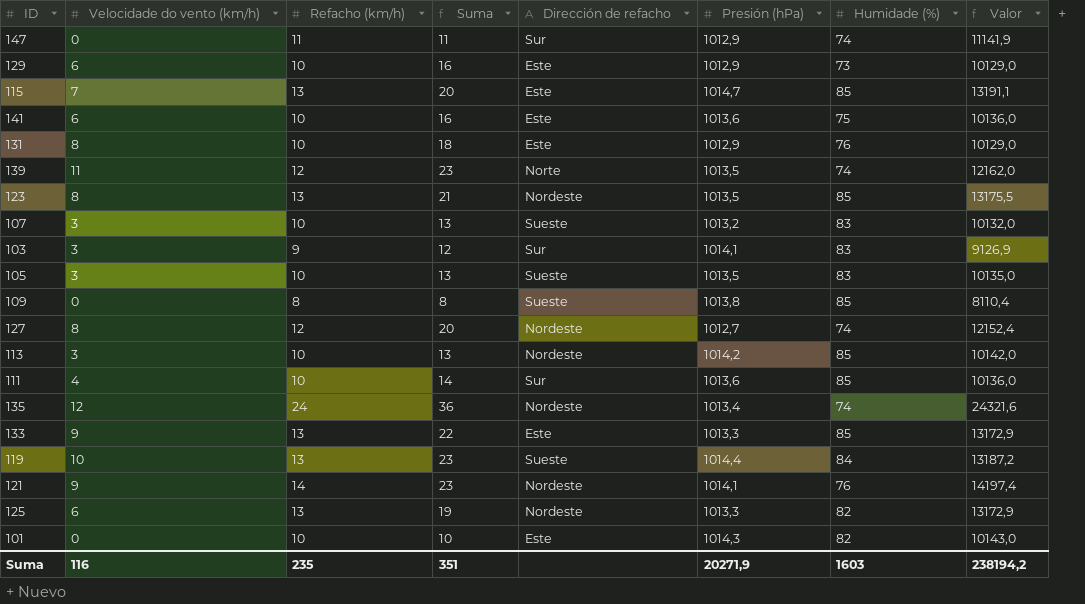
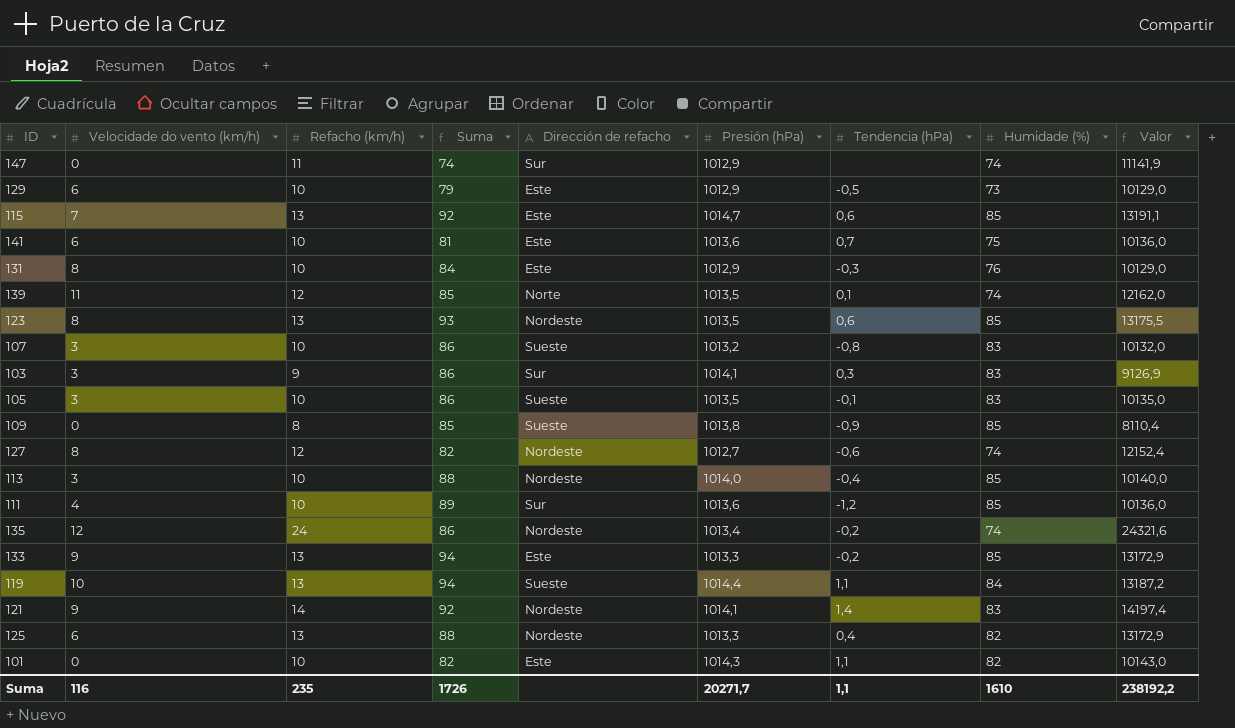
column Suma | formula: [Velocidade do vento (km/h)] + [Refacho (km/h)] -> [Velocidade do vento (km/h)] + [Humidade (%)]
column Tendencia (hPa) | position: none -> 7
113 | Presión (hPa): 1014,2 -> 1014,0
113 | Valor: 10142,0 -> 10140,0
121 | Humidade (%): 76 -> 83
Suma | Suma: 351 -> 1726
Suma | Presión (hPa): 20271,9 -> 20271,7
Suma | Humidade (%): 1603 -> 1610
Suma | Valor: 238194,2 -> 238192,2

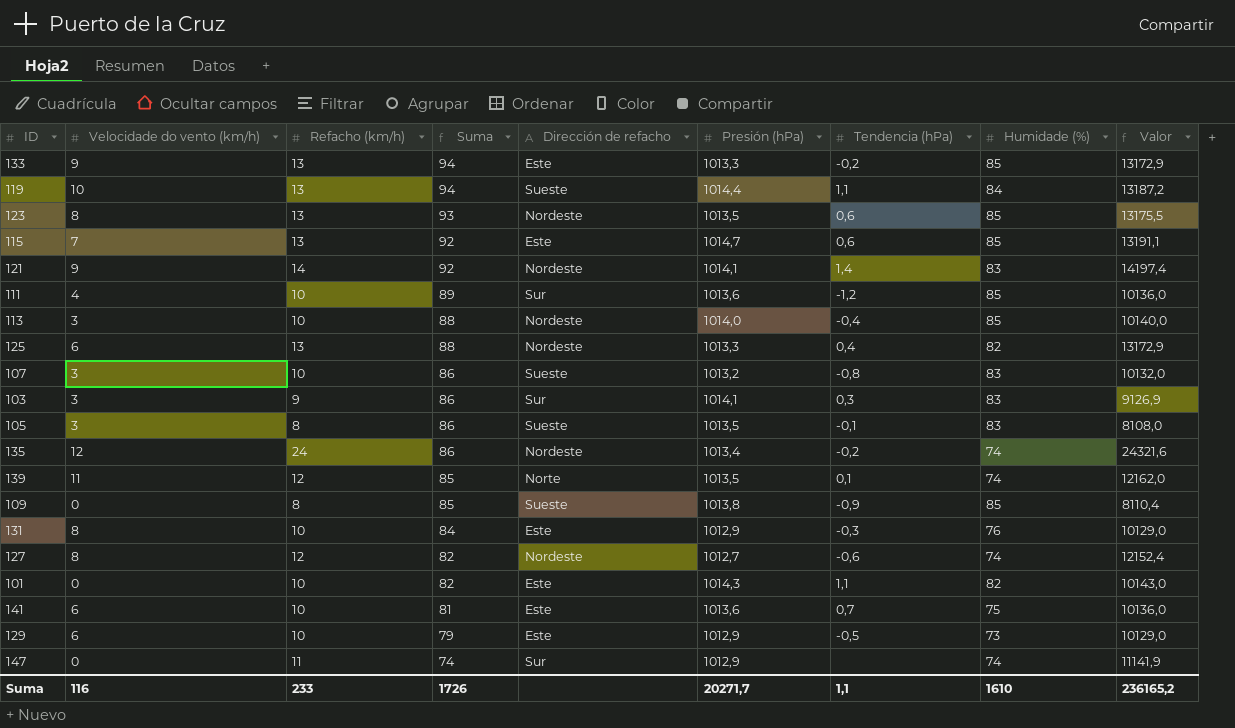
row order: none -> Suma descending
105 | Refacho (km/h): 10 -> 8
105 | Valor: 10135,0 -> 8108,0
Suma | Refacho (km/h): 235 -> 233
Suma | Valor: 238192,2 -> 236165,2

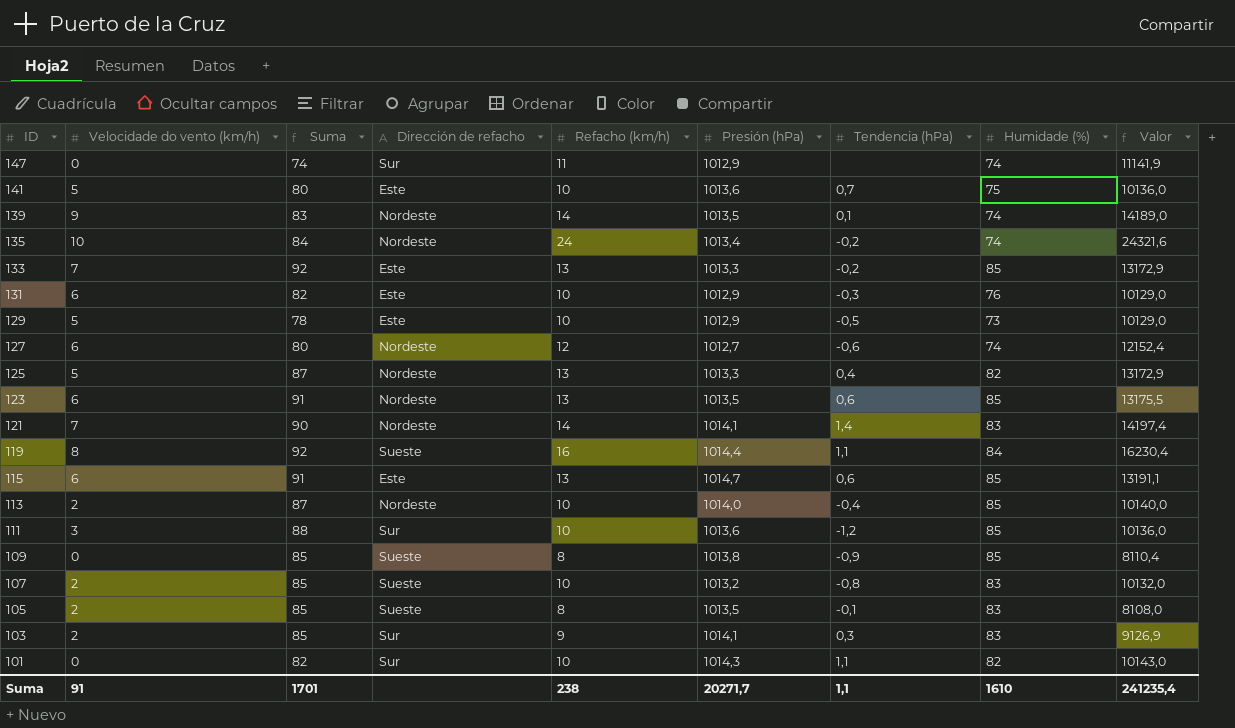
row order: Suma descending -> ID descending
column Refacho (km/h) | position: 3 -> 5
141 | Velocidade do vento (km/h): 6 -> 5
141 | Suma: 81 -> 80
139 | Velocidade do vento (km/h): 11 -> 9
139 | Suma: 85 -> 83
139 | Dirección de refacho: Norte -> Nordeste
139 | Refacho (km/h): 12 -> 14
139 | Valor: 12162,0 -> 14189,0
135 | Velocidade do vento (km/h): 12 -> 10
135 | Suma: 86 -> 84
133 | Velocidade do vento (km/h): 9 -> 7
133 | Suma: 94 -> 92
131 | Velocidade do vento (km/h): 8 -> 6
131 | Suma: 84 -> 82
129 | Velocidade do vento (km/h): 6 -> 5
129 | Suma: 79 -> 78
127 | Velocidade do vento (km/h): 8 -> 6
127 | Suma: 82 -> 80
125 | Velocidade do vento (km/h): 6 -> 5
125 | Suma: 88 -> 87
123 | Velocidade do vento (km/h): 8 -> 6
123 | Suma: 93 -> 91
121 | Velocidade do vento (km/h): 9 -> 7
121 | Suma: 92 -> 90
119 | Velocidade do vento (km/h): 10 -> 8
119 | Suma: 94 -> 92
119 | Refacho (km/h): 13 -> 16
119 | Valor: 13187,2 -> 16230,4
115 | Velocidade do vento (km/h): 7 -> 6
115 | Suma: 92 -> 91
113 | Velocidade do vento (km/h): 3 -> 2
113 | Suma: 88 -> 87
111 | Velocidade do vento (km/h): 4 -> 3
111 | Suma: 89 -> 88
107 | Velocidade do vento (km/h): 3 -> 2
107 | Suma: 86 -> 85
105 | Velocidade do vento (km/h): 3 -> 2
105 | Suma: 86 -> 85
103 | Velocidade do vento (km/h): 3 -> 2
103 | Suma: 86 -> 85
101 | Dirección de refacho: Este -> Sur
Suma | Velocidade do vento (km/h): 116 -> 91
Suma | Suma: 1726 -> 1701
Suma | Refacho (km/h): 233 -> 238
Suma | Valor: 236165,2 -> 241235,4

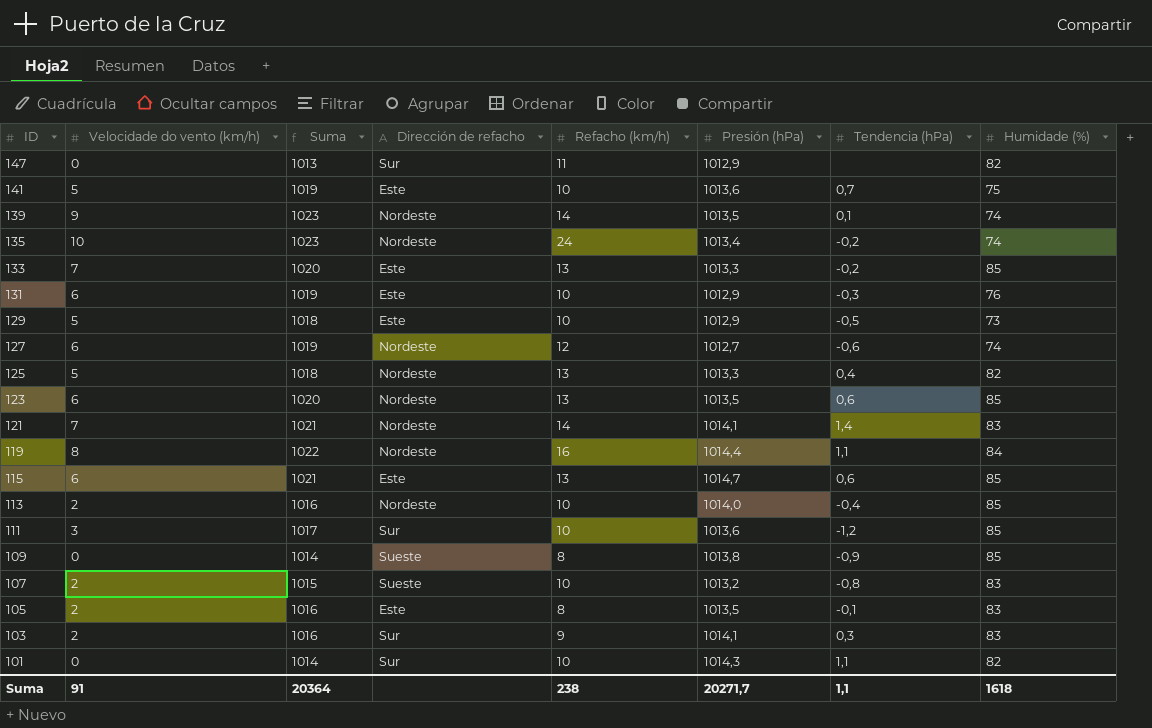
column Valor | formula: [Refacho (km/h)] * [Presión (hPa)] -> none
column Suma | formula: [Velocidade do vento (km/h)] + [Humidade (%)] -> [Velocidade do vento (km/h)] + [Presión (hPa)]
147 | Humidade (%): 74 -> 82
119 | Dirección de refacho: Sueste -> Nordeste
105 | Dirección de refacho: Sueste -> Este
Suma | Suma: 1701 -> 20364
Suma | Humidade (%): 1610 -> 1618

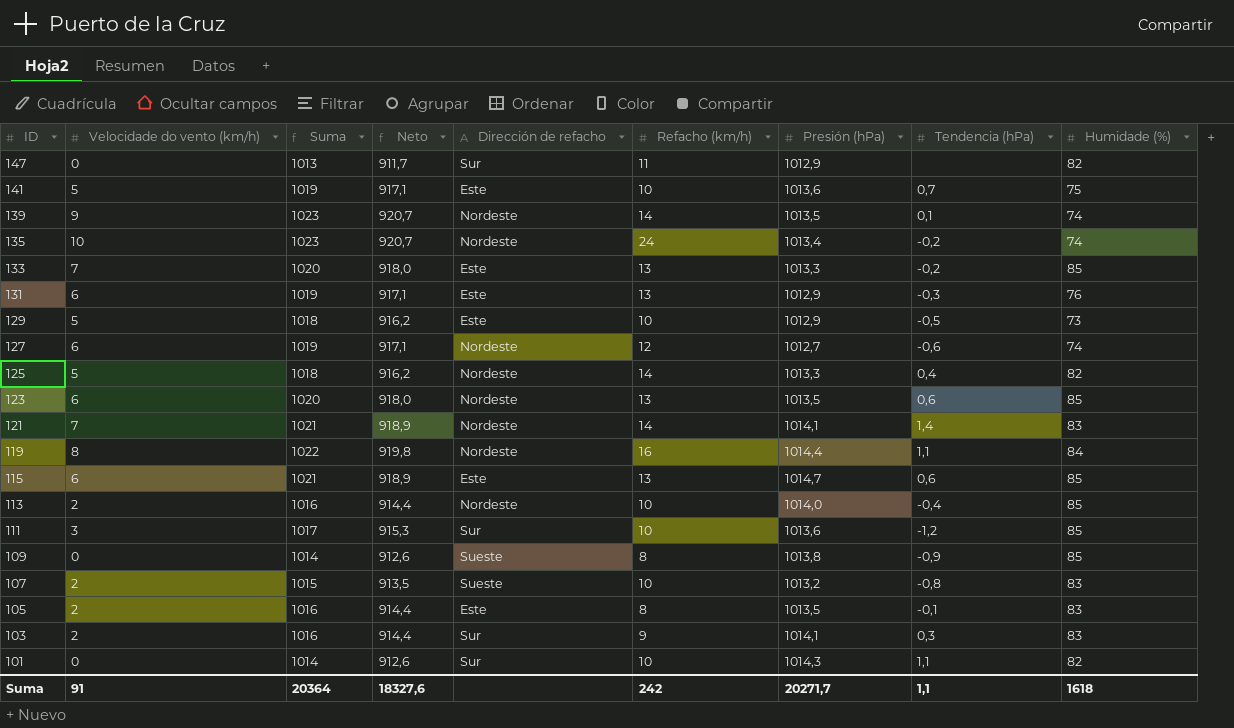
column Neto | formula: none -> [Suma] * 0,9
131 | Refacho (km/h): 10 -> 13
125 | Refacho (km/h): 13 -> 14
Suma | Refacho (km/h): 238 -> 242

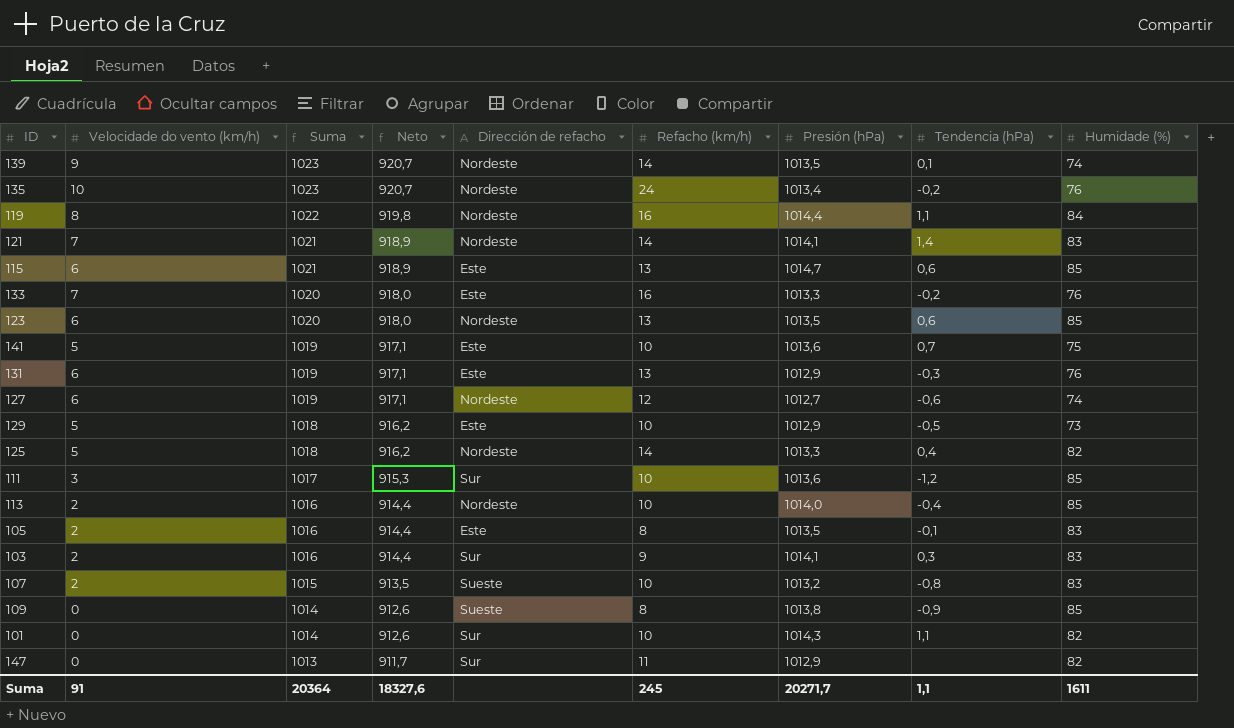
row order: ID descending -> Suma descending
135 | Humidade (%): 74 -> 76
133 | Refacho (km/h): 13 -> 16
133 | Humidade (%): 85 -> 76
Suma | Refacho (km/h): 242 -> 245
Suma | Humidade (%): 1618 -> 1611

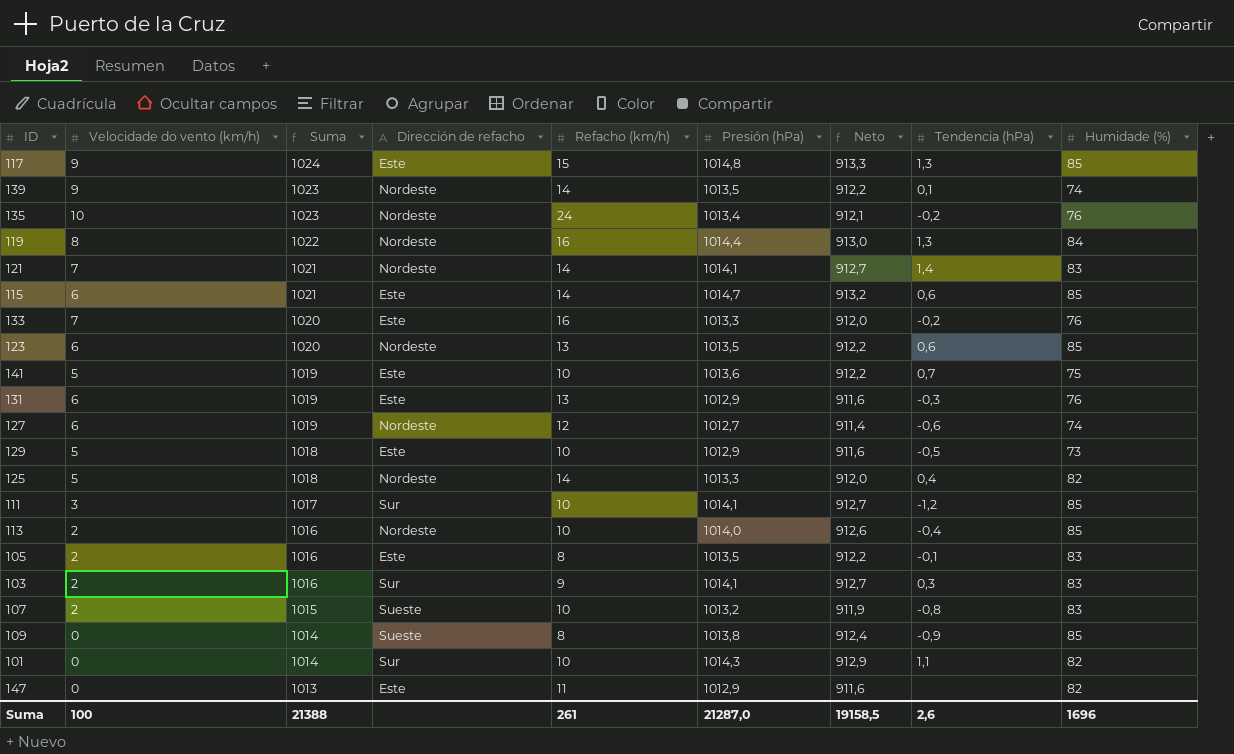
column Neto | formula: [Suma] * 0,9 -> [Presión (hPa)] * 0,9
column Neto | position: 4 -> 7
row 117: none -> 9 | 1024 | Este | 15 | 1014,8 | 913,3 | 1,3 | 85
119 | Tendencia (hPa): 1,1 -> 1,3
115 | Refacho (km/h): 13 -> 14
111 | Presión (hPa): 1013,6 -> 1014,1
147 | Dirección de refacho: Sur -> Este
Suma | Velocidade do vento (km/h): 91 -> 100
Suma | Suma: 20364 -> 21388
Suma | Refacho (km/h): 245 -> 261
Suma | Presión (hPa): 20271,7 -> 21287,0
Suma | Neto: 18327,6 -> 19158,5
Suma | Tendencia (hPa): 1,1 -> 2,6
Suma | Humidade (%): 1611 -> 1696

